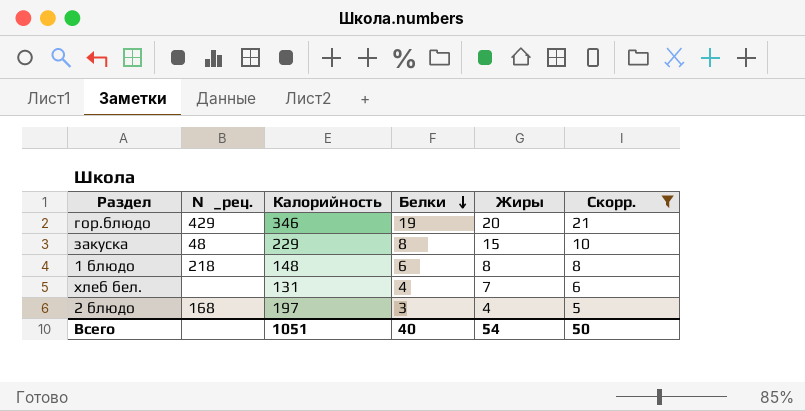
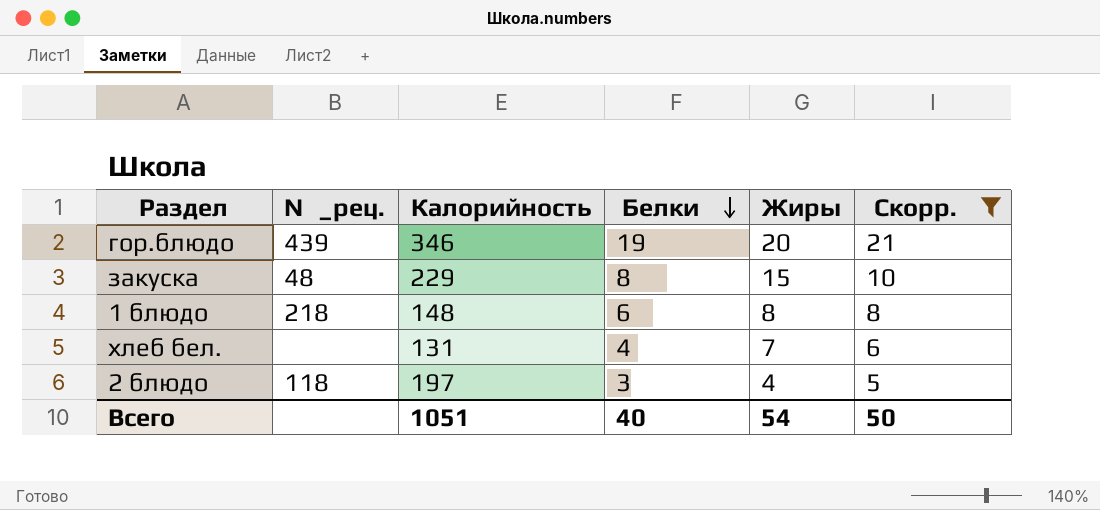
гор.блюдо | №_рец.: 429 -> 439
2 блюдо | №_рец.: 168 -> 118

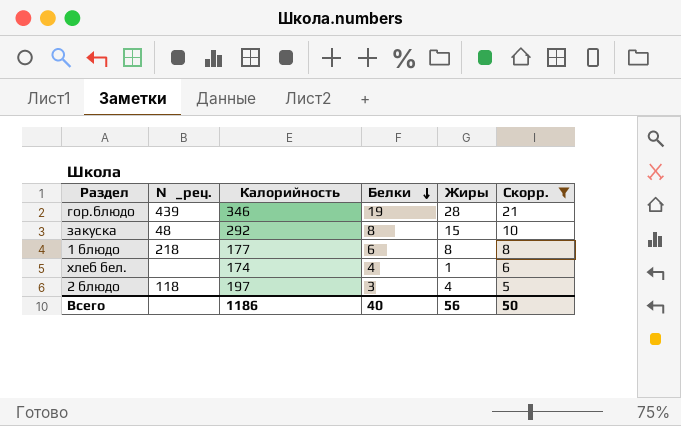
гор.блюдо | Жиры: 20 -> 28
закуска | Калорийность: 229 -> 292
1 блюдо | Калорийность: 148 -> 177
хлеб бел. | Калорийность: 131 -> 174
хлеб бел. | Жиры: 7 -> 1
Всего | Калорийность: 1051 -> 1186
Всего | Жиры: 54 -> 56

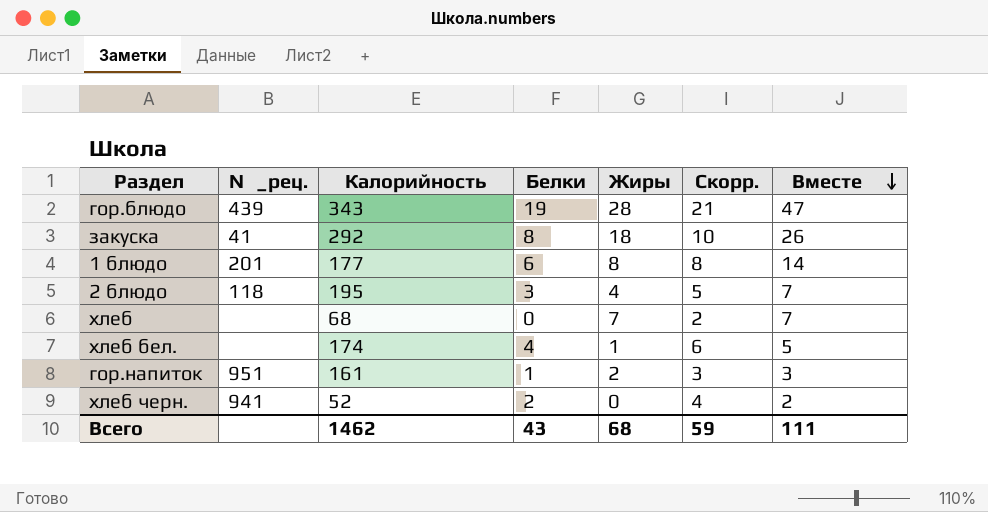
filter: Скорр. >= 5 -> none
row order: Белки descending -> Вместе descending
column Вместе | formula: none -> [Белки] + [Жиры]
гор.блюдо | Калорийность: 346 -> 343
закуска | №_рец.: 48 -> 41
закуска | Жиры: 15 -> 18
1 блюдо | №_рец.: 218 -> 201
2 блюдо | Калорийность: 197 -> 195
Всего | Калорийность: 1186 -> 1462
Всего | Белки: 40 -> 43
Всего | Жиры: 56 -> 68
Всего | Скорр.: 50 -> 59

